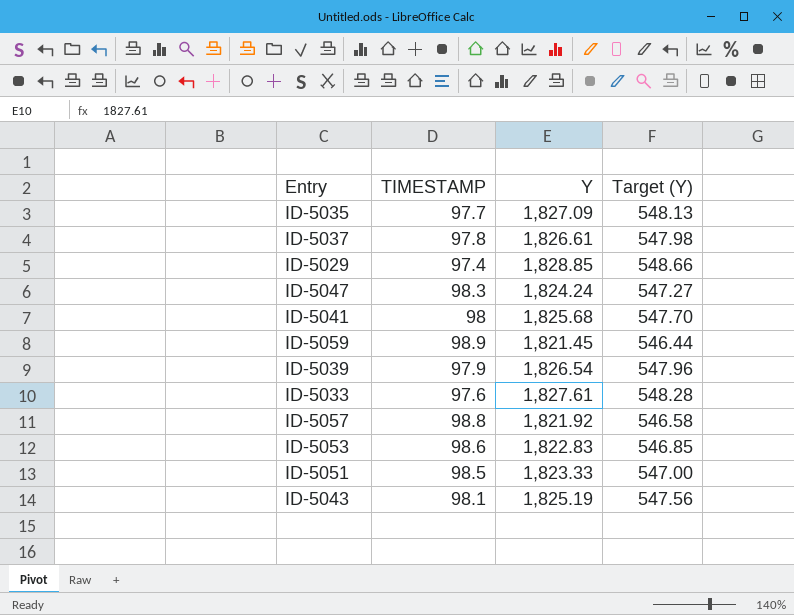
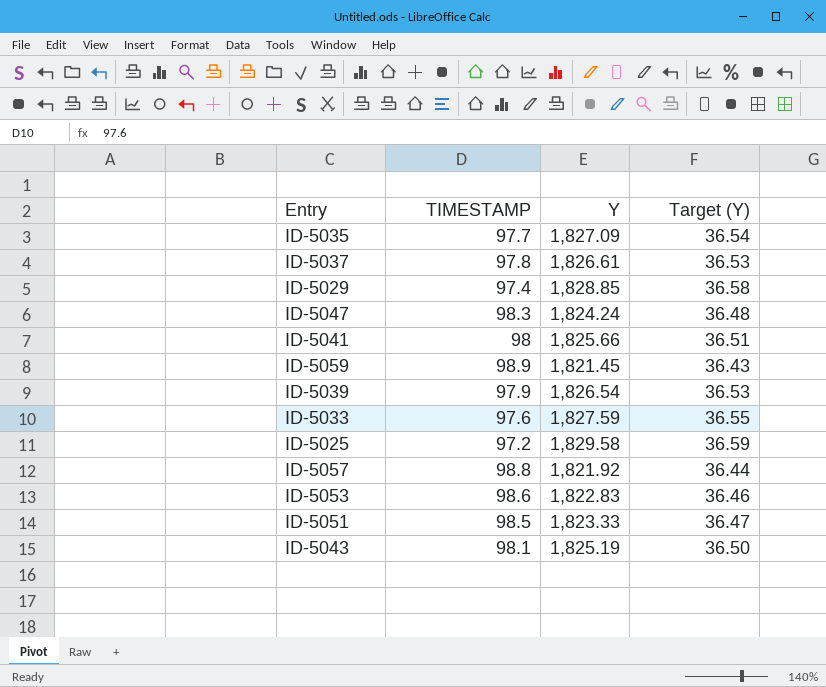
column Target (Y) | formula: [Y] * 0.3 -> [Y] * 0.02
ID-5041 | Y: 1,825.68 -> 1,825.66
ID-5033 | Y: 1,827.61 -> 1,827.59
row ID-5025: none -> 97.2 | 1,829.58 | 36.59

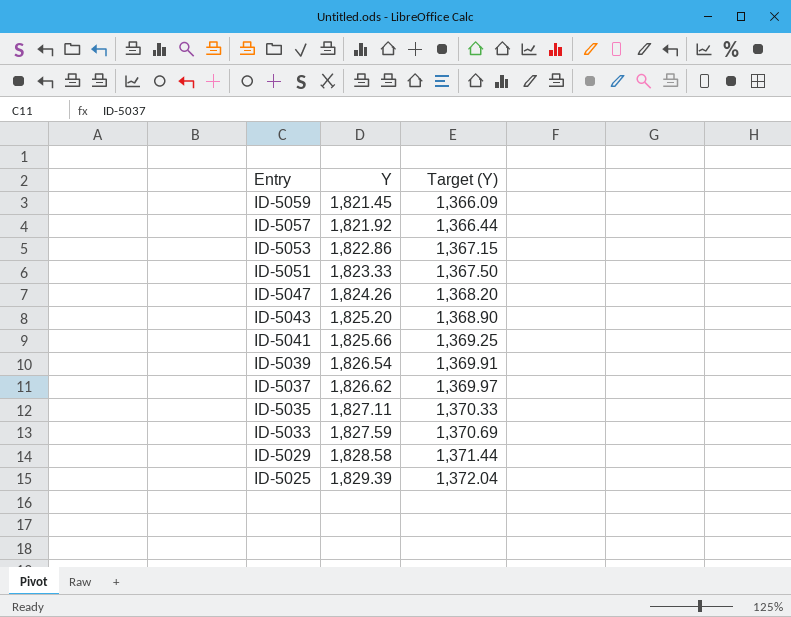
row order: none -> Entry descending
column TIMESTAMP | position: 2 -> none
column Target (Y) | formula: [Y] * 0.02 -> [Y] * 0.75
ID-5053 | Y: 1,822.83 -> 1,822.86
ID-5047 | Y: 1,824.24 -> 1,824.26
ID-5043 | Y: 1,825.19 -> 1,825.20
ID-5037 | Y: 1,826.61 -> 1,826.62
ID-5035 | Y: 1,827.09 -> 1,827.11
ID-5029 | Y: 1,828.85 -> 1,828.58
ID-5025 | Y: 1,829.58 -> 1,829.39

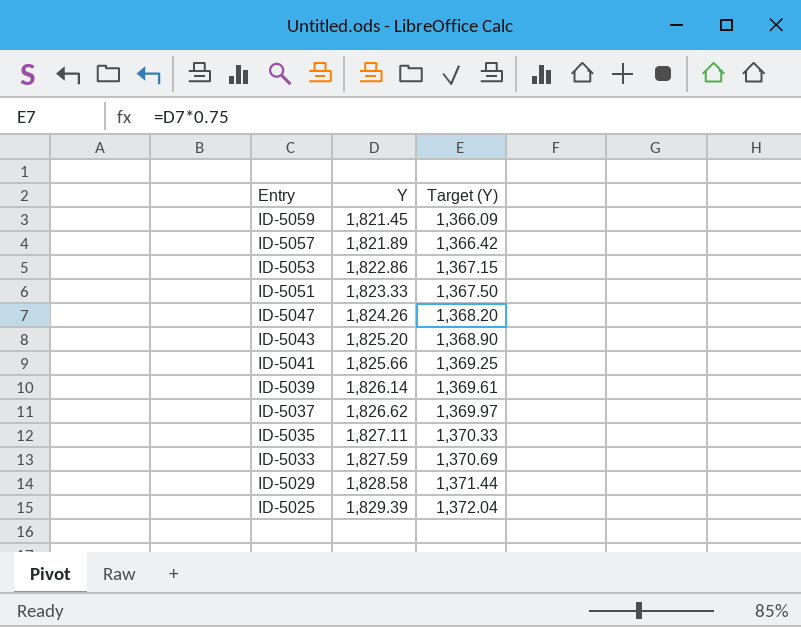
ID-5057 | Y: 1,821.92 -> 1,821.89
ID-5057 | Target (Y): 1,366.44 -> 1,366.42
ID-5039 | Y: 1,826.54 -> 1,826.14
ID-5039 | Target (Y): 1,369.91 -> 1,369.61

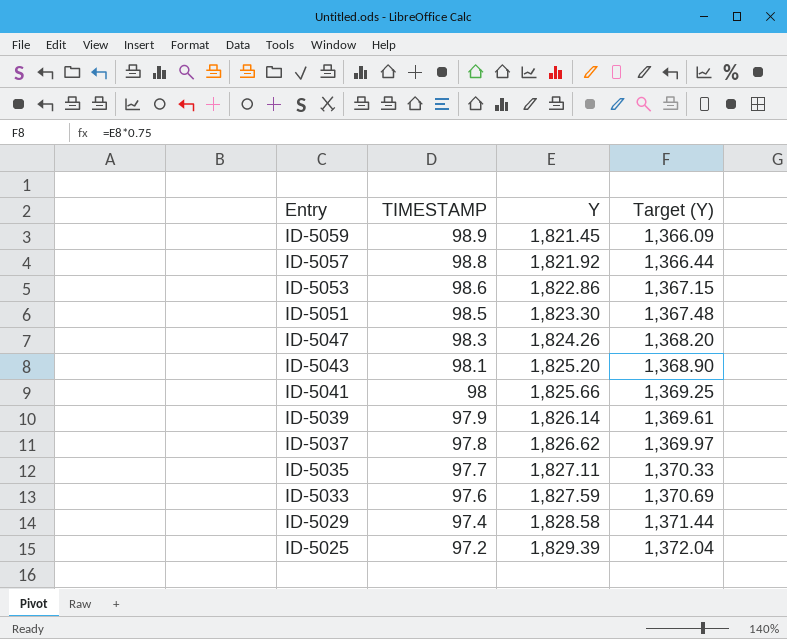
column TIMESTAMP | position: none -> 2
ID-5057 | Y: 1,821.89 -> 1,821.92
ID-5057 | Target (Y): 1,366.42 -> 1,366.44
ID-5051 | Y: 1,823.33 -> 1,823.30
ID-5051 | Target (Y): 1,367.50 -> 1,367.48

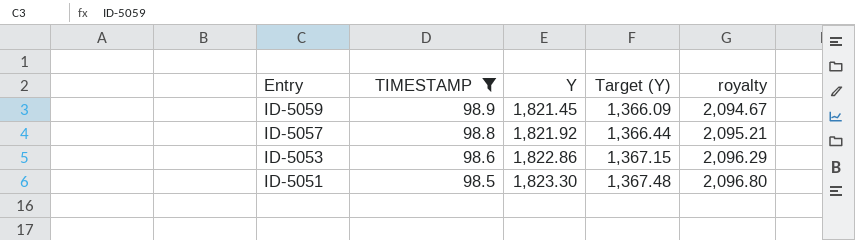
filter: none -> TIMESTAMP >= 98.5
column royalty | formula: none -> [Y] * 1.15

